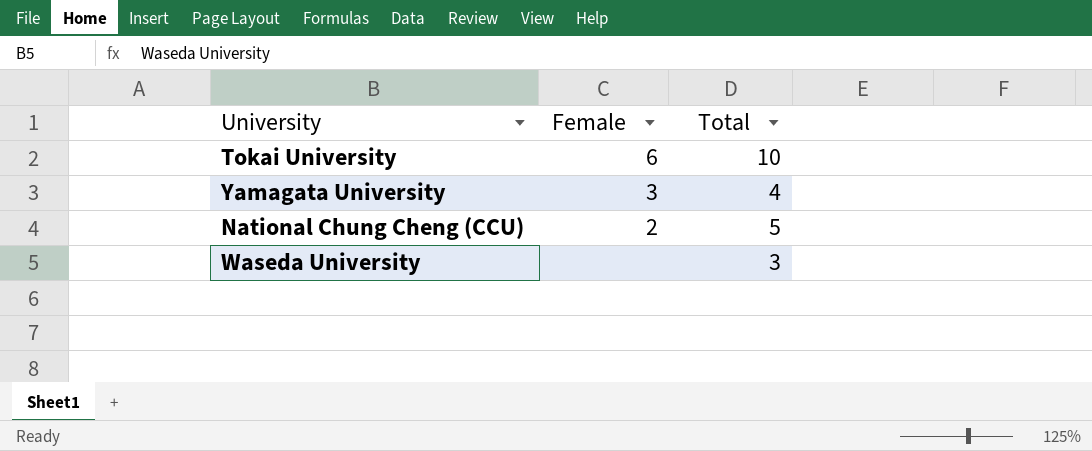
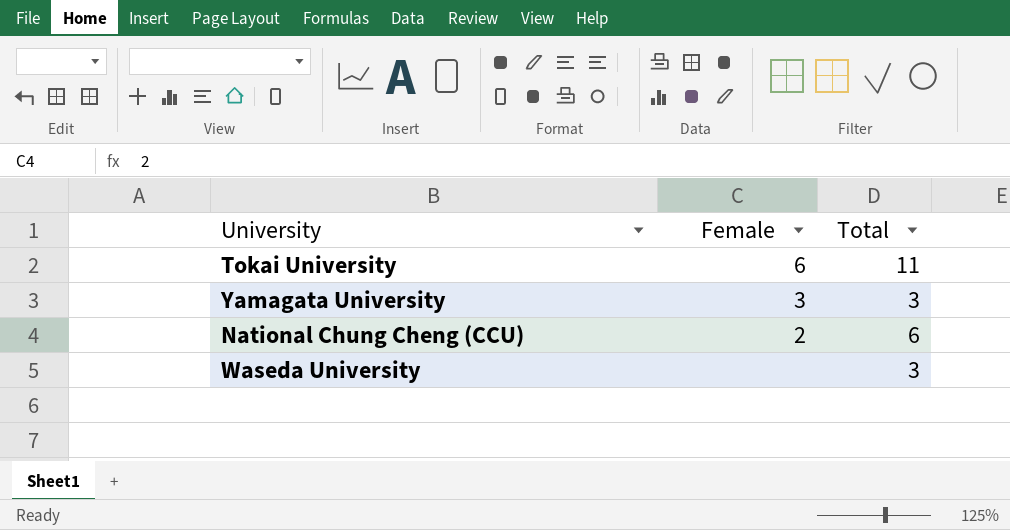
Tokai University | Total: 10 -> 11
Yamagata University | Total: 4 -> 3
National Chung Cheng (CCU) | Total: 5 -> 6

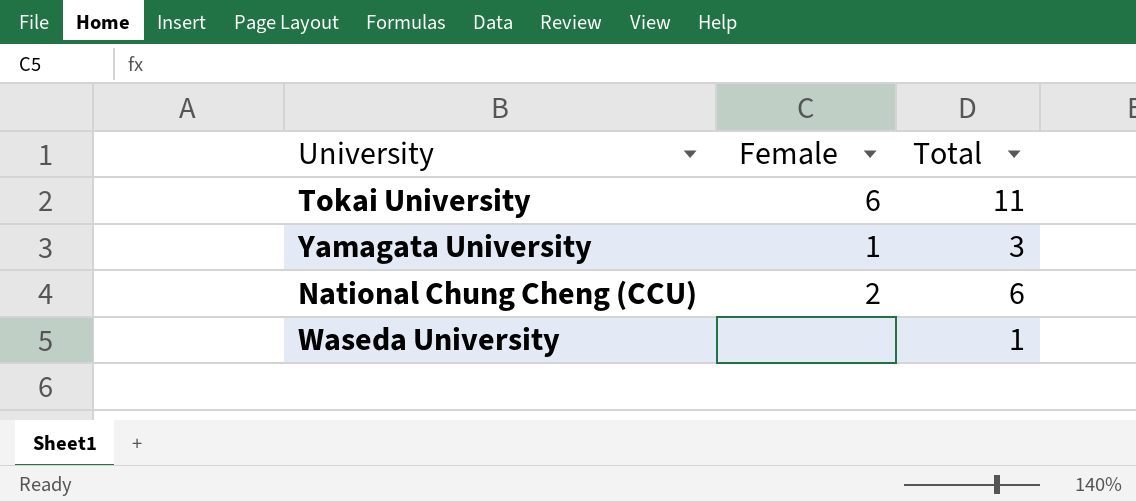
Yamagata University | Female: 3 -> 1
Waseda University | Total: 3 -> 1

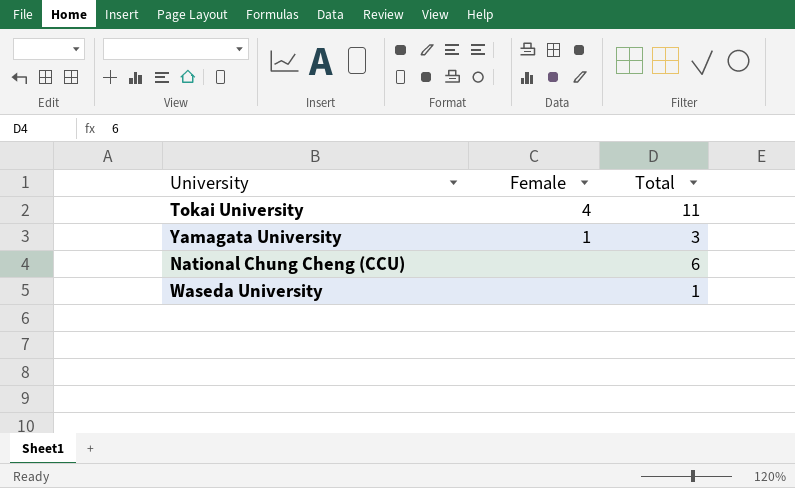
Tokai University | Female: 6 -> 4
National Chung Cheng (CCU) | Female: 2 -> none

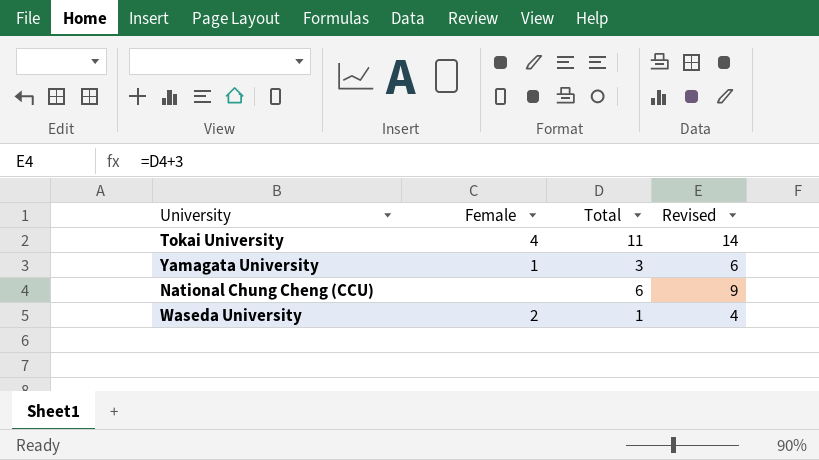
column Revised | formula: none -> [Total] + 3
Waseda University | Female: none -> 2

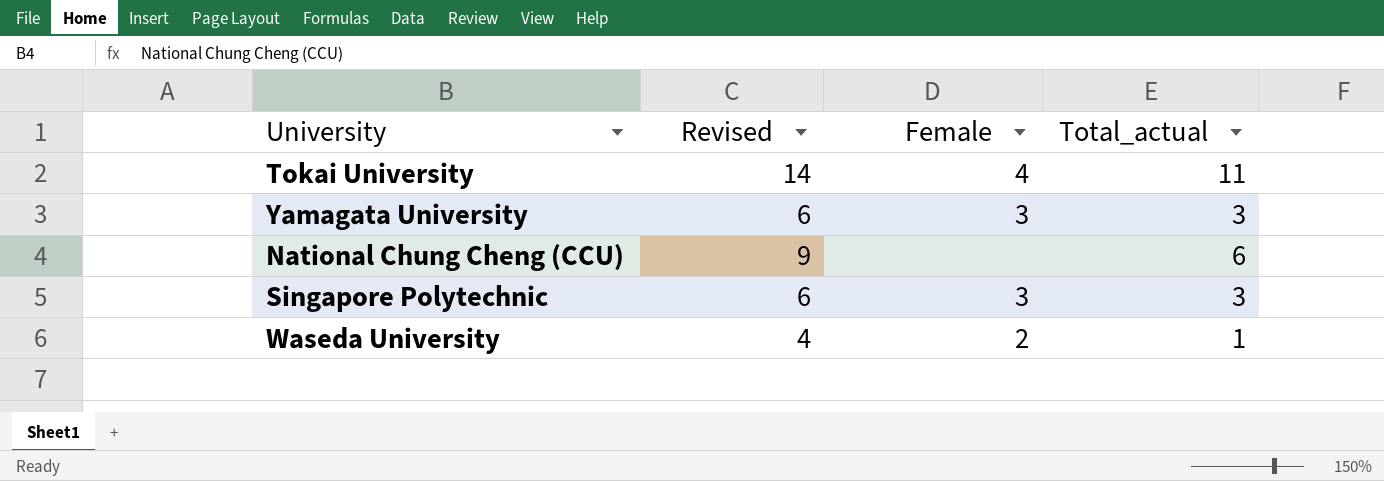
column Revised | position: 4 -> 2
column name: Total -> Total_actual
Yamagata University | Female: 1 -> 3
row Singapore Polytechnic: none -> 6 | 3 | 3

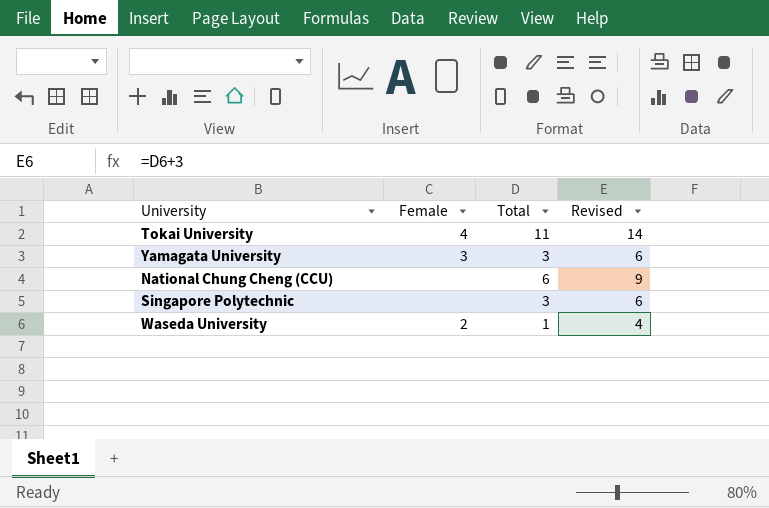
column name: Total_actual -> Total
column Revised | position: 2 -> 4
Singapore Polytechnic | Female: 3 -> none

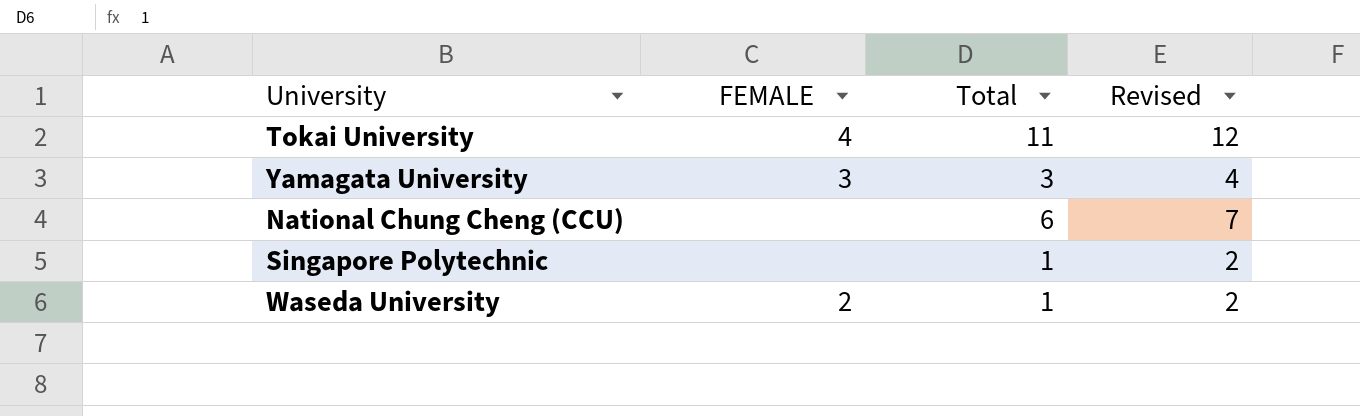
column name: Female -> FEMALE
column Revised | formula: [Total] + 3 -> [Total] + 1
Singapore Polytechnic | Total: 3 -> 1

